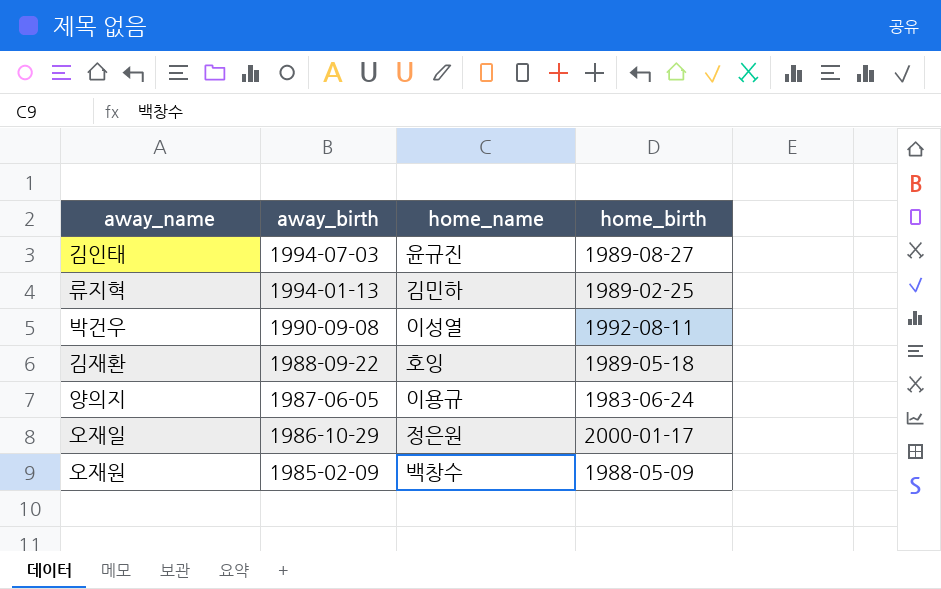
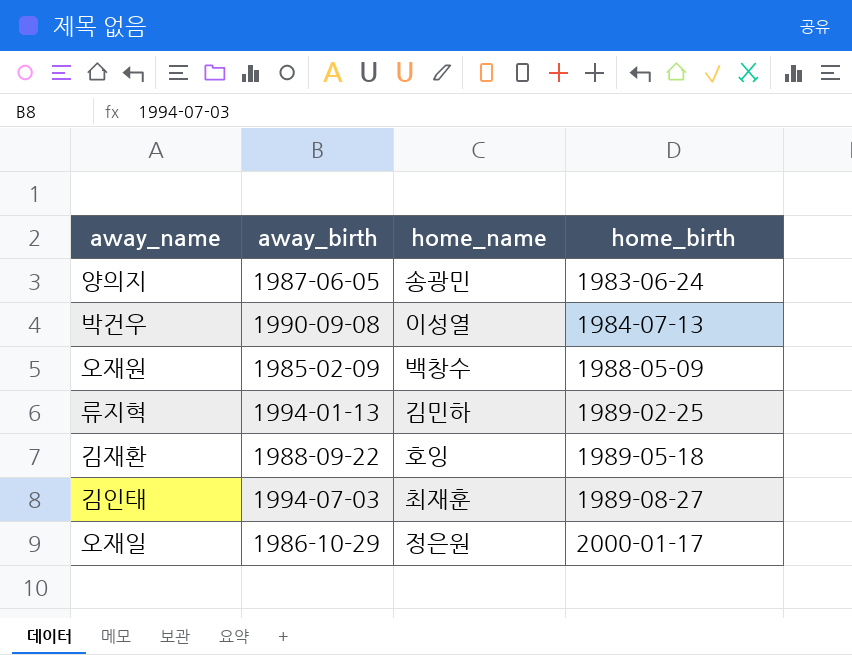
row order: away_birth descending -> home_birth ascending
양의지 | home_name: 이용규 -> 송광민
박건우 | home_birth: 1992-08-11 -> 1984-07-13
김인태 | home_name: 윤규진 -> 최재훈

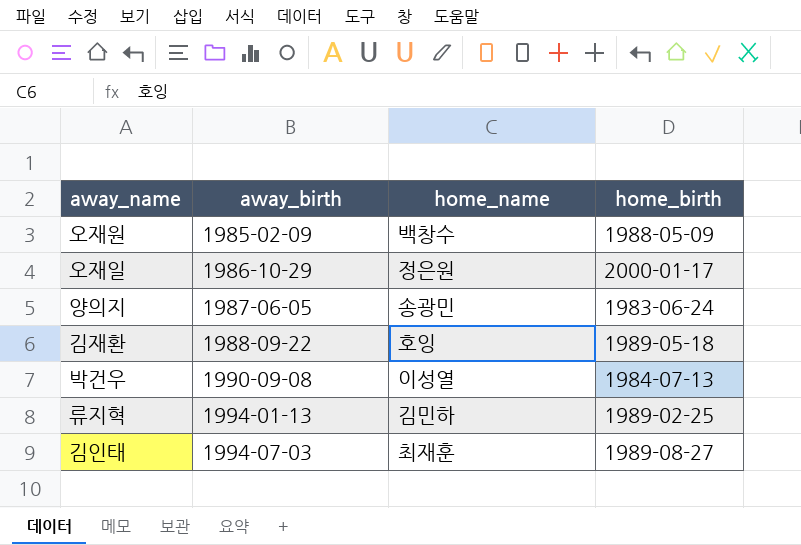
row order: home_birth ascending -> away_birth ascending

